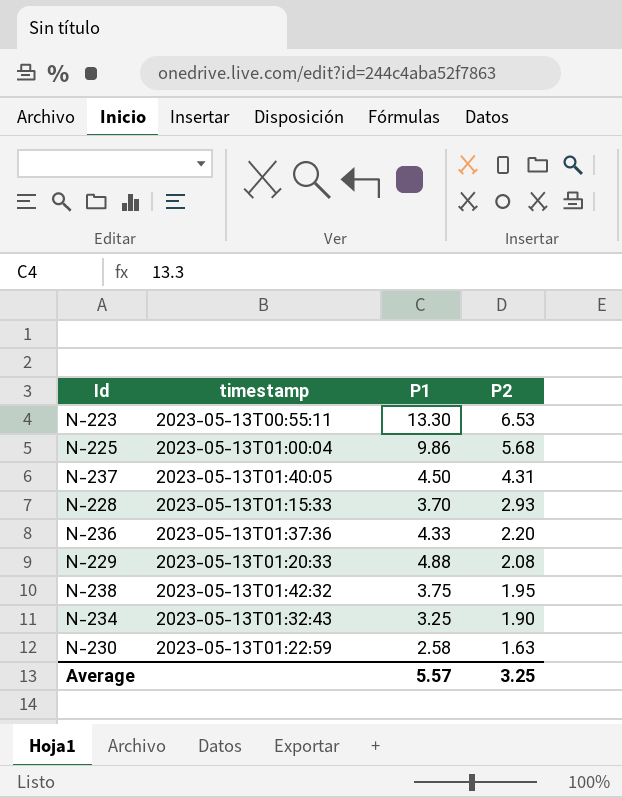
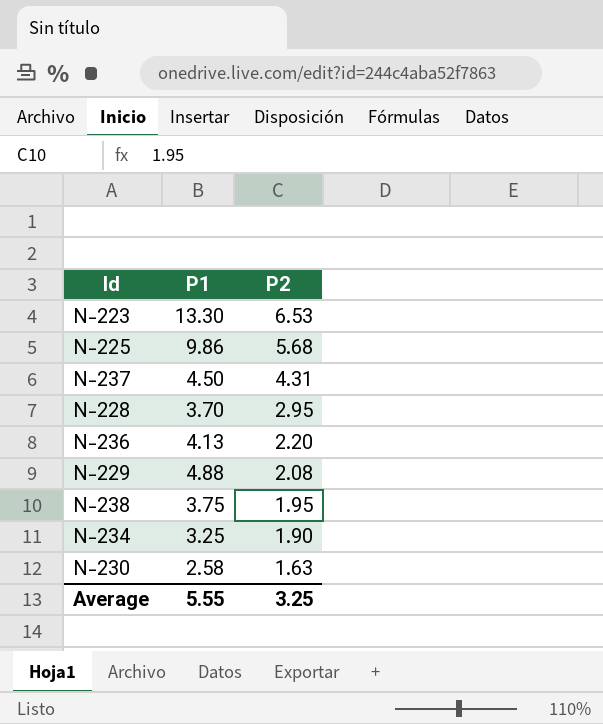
column timestamp | position: 2 -> none
N-228 | P2: 2.93 -> 2.95
N-236 | P1: 4.33 -> 4.13
Average | P1: 5.57 -> 5.55

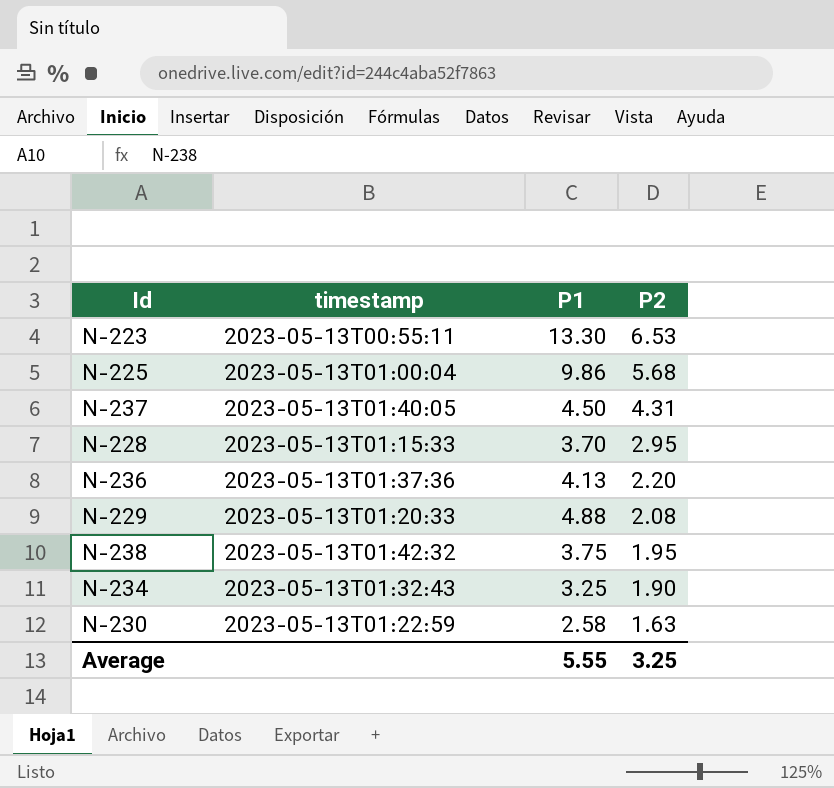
column timestamp | position: none -> 2

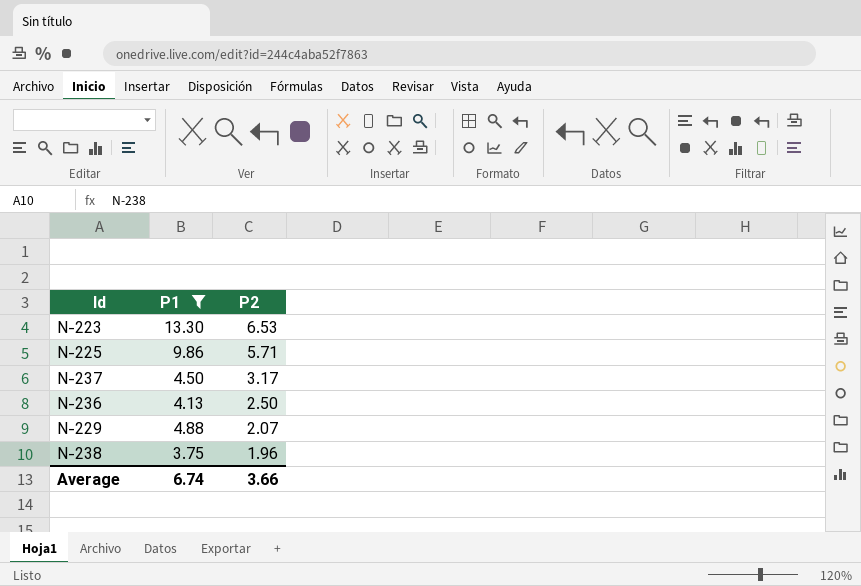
filter: none -> P1 >= 3.75
column timestamp | position: 2 -> none
N-225 | P2: 5.68 -> 5.71
N-237 | P2: 4.31 -> 3.17
N-236 | P2: 2.20 -> 2.50
N-229 | P2: 2.08 -> 2.07
N-238 | P2: 1.95 -> 1.96
Average | P1: 5.55 -> 6.74
Average | P2: 3.25 -> 3.66

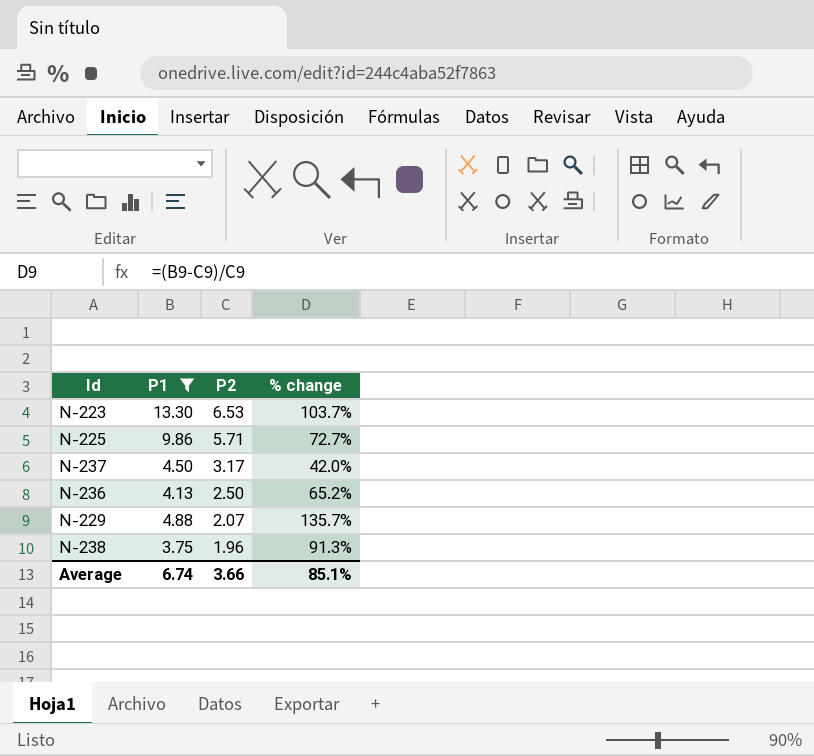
column % change | formula: none -> ([P1] - [P2]) / [P2]

